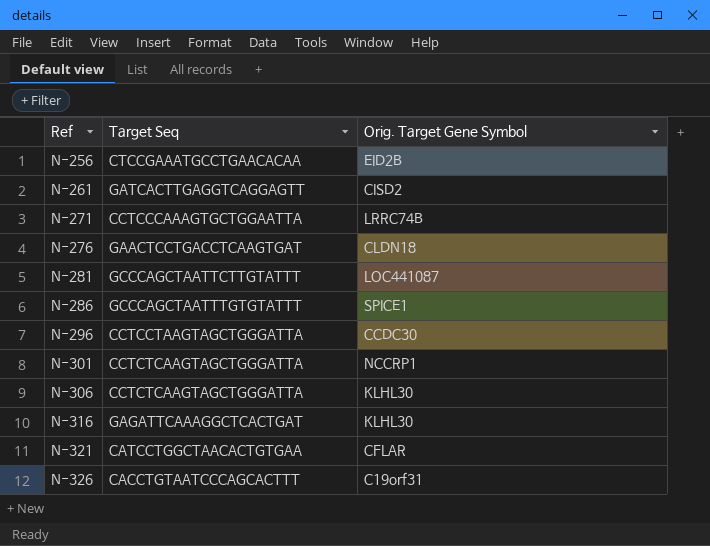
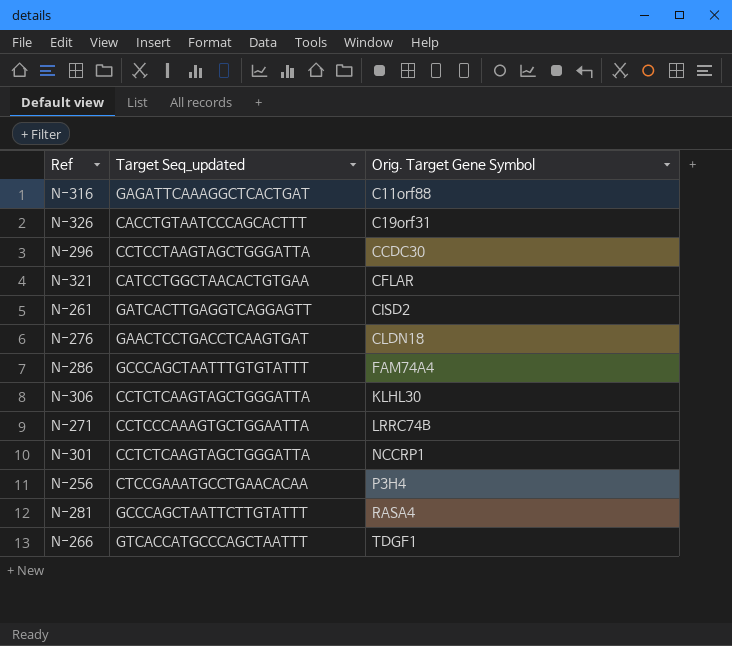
row order: Ref ascending -> Orig. Target Gene Symbol ascending
column name: Target Seq -> Target Seq_updated
N-316 | Orig. Target Gene Symbol: KLHL30 -> C11orf88
N-286 | Orig. Target Gene Symbol: SPICE1 -> FAM74A4
N-256 | Orig. Target Gene Symbol: EID2B -> P3H4
N-281 | Orig. Target Gene Symbol: LOC441087 -> RASA4
row N-266: none -> GTCACCATGCCCAGCTAATTT | TDGF1

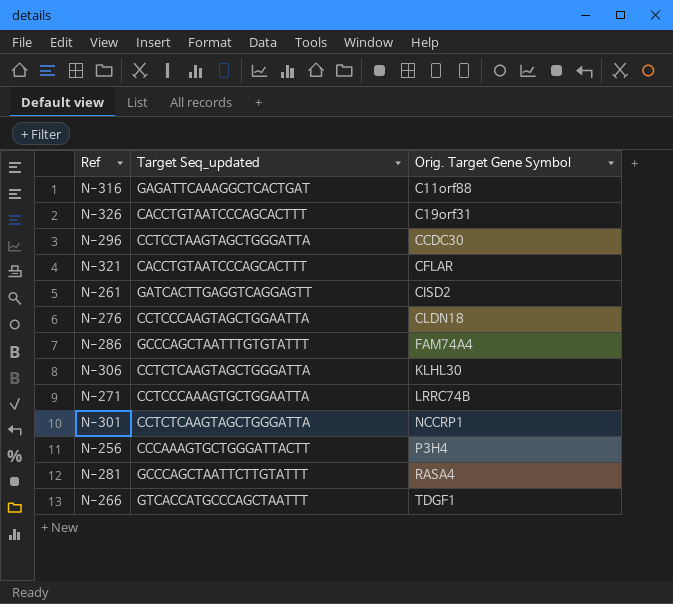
N-321 | Target Seq_updated: CATCCTGGCTAACACTGTGAA -> CACCTGTAATCCCAGCACTTT
N-276 | Target Seq_updated: GAACTCCTGACCTCAAGTGAT -> CCTCCCAAGTAGCTGGAATTA
N-256 | Target Seq_updated: CTCCGAAATGCCTGAACACAA -> CCCAAAGTGCTGGGATTACTT

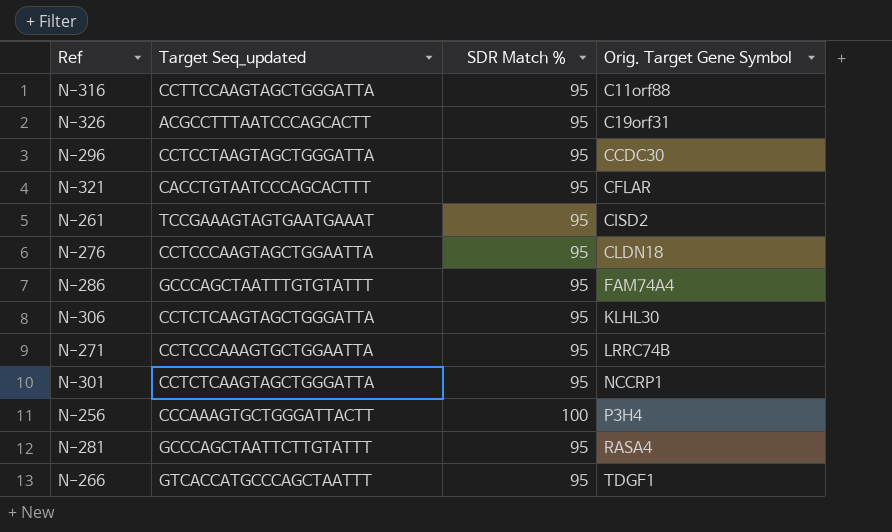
column SDR Match % | position: none -> 3
N-316 | Target Seq_updated: GAGATTCAAAGGCTCACTGAT -> CCTTCCAAGTAGCTGGGATTA
N-326 | Target Seq_updated: CACCTGTAATCCCAGCACTTT -> ACGCCTTTAATCCCAGCACTT
N-261 | Target Seq_updated: GATCACTTGAGGTCAGGAGTT -> TCCGAAAGTAGTGAATGAAAT

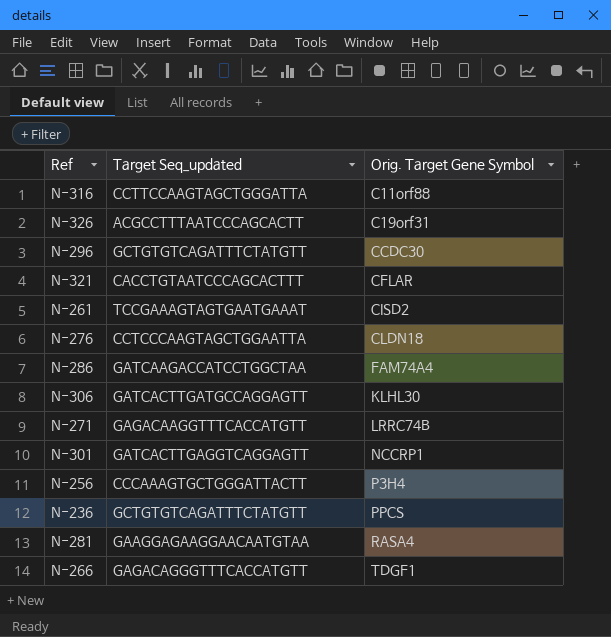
column SDR Match % | position: 3 -> none
N-296 | Target Seq_updated: CCTCCTAAGTAGCTGGGATTA -> GCTGTGTCAGATTTCTATGTT
N-286 | Target Seq_updated: GCCCAGCTAATTTGTGTATTT -> GATCAAGACCATCCTGGCTAA
N-306 | Target Seq_updated: CCTCTCAAGTAGCTGGGATTA -> GATCACTTGATGCCAGGAGTT
N-271 | Target Seq_updated: CCTCCCAAAGTGCTGGAATTA -> GAGACAAGGTTTCACCATGTT
N-301 | Target Seq_updated: CCTCTCAAGTAGCTGGGATTA -> GATCACTTGAGGTCAGGAGTT
row N-236: none -> GCTGTGTCAGATTTCTATGTT | PPCS
N-281 | Target Seq_updated: GCCCAGCTAATTCTTGTATTT -> GAAGGAGAAGGAACAATGTAA
N-266 | Target Seq_updated: GTCACCATGCCCAGCTAATTT -> GAGACAGGGTTTCACCATGTT

